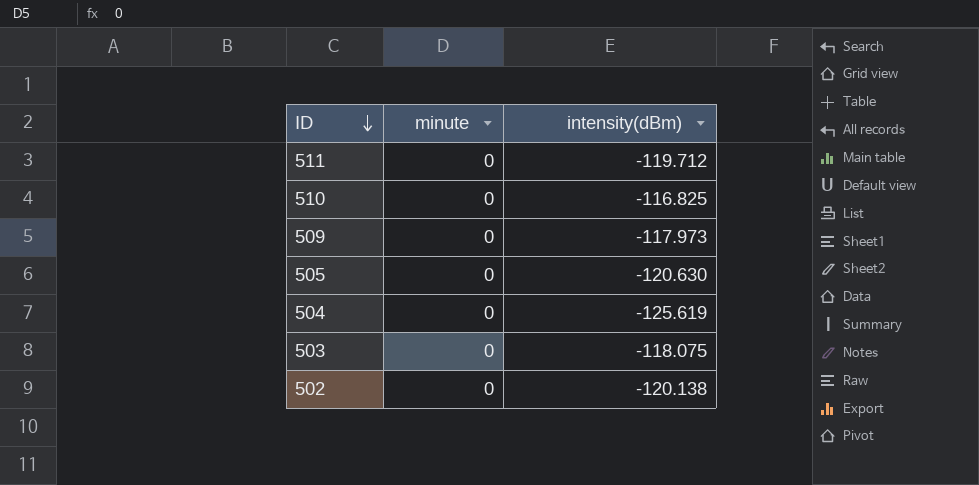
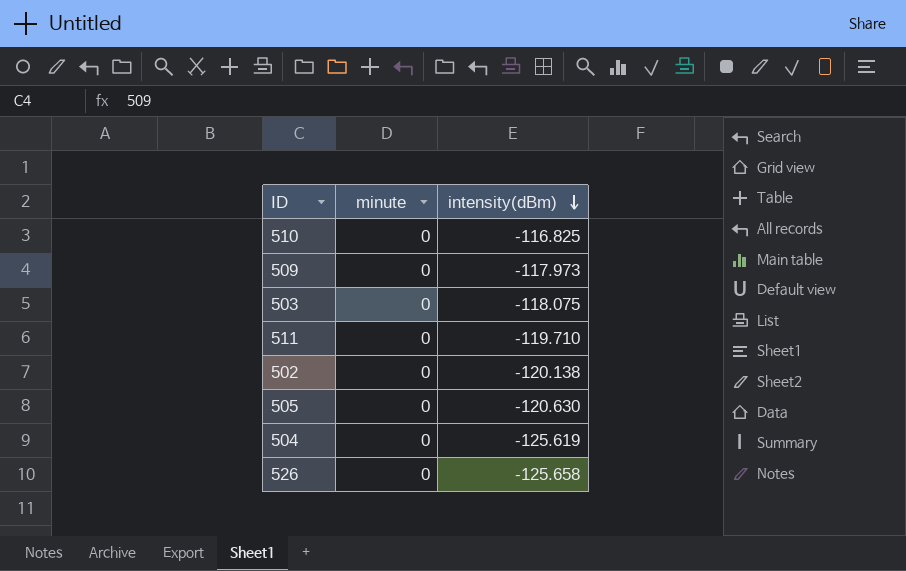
row order: ID descending -> intensity(dBm) descending
511 | intensity(dBm): -119.712 -> -119.710
row 526: none -> 0 | -125.658

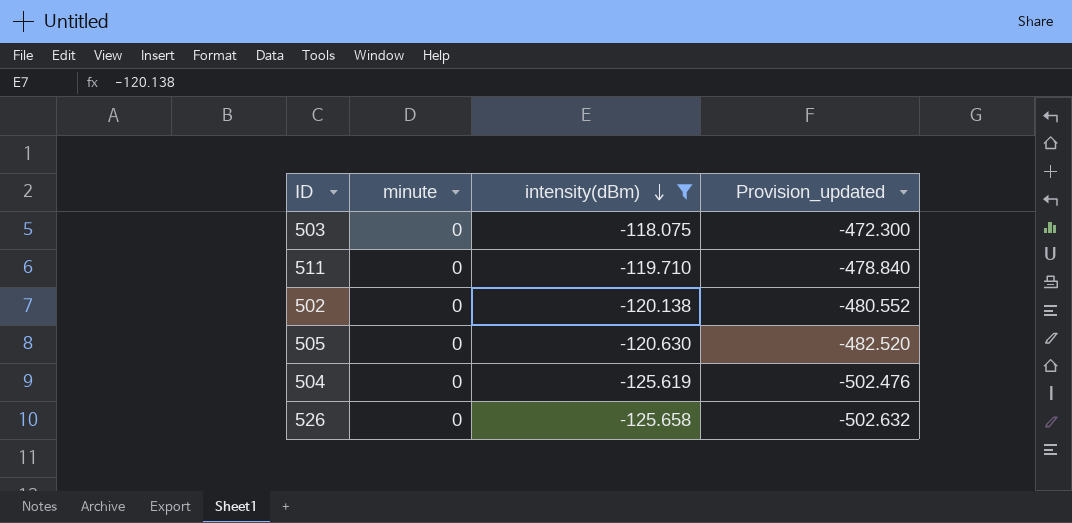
filter: none -> intensity(dBm) <= -118.075
column Provision_updated | formula: none -> [intensity(dBm)] * 4

